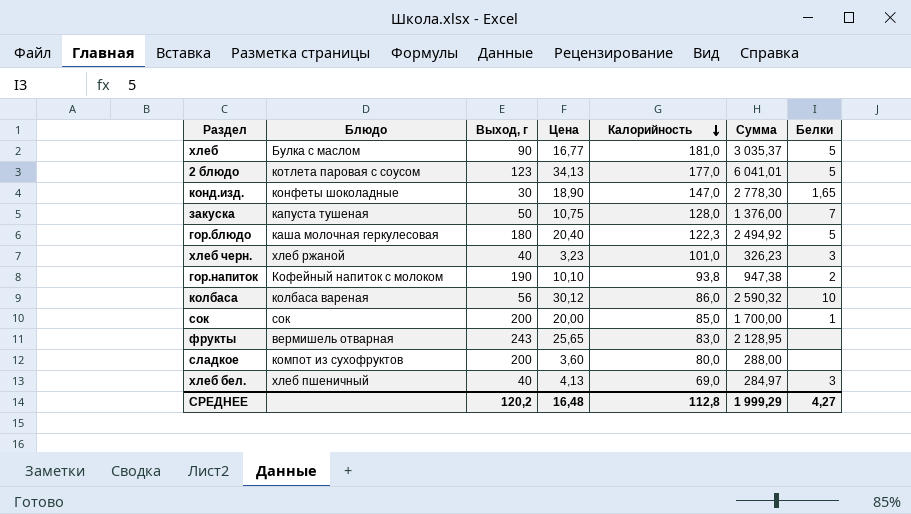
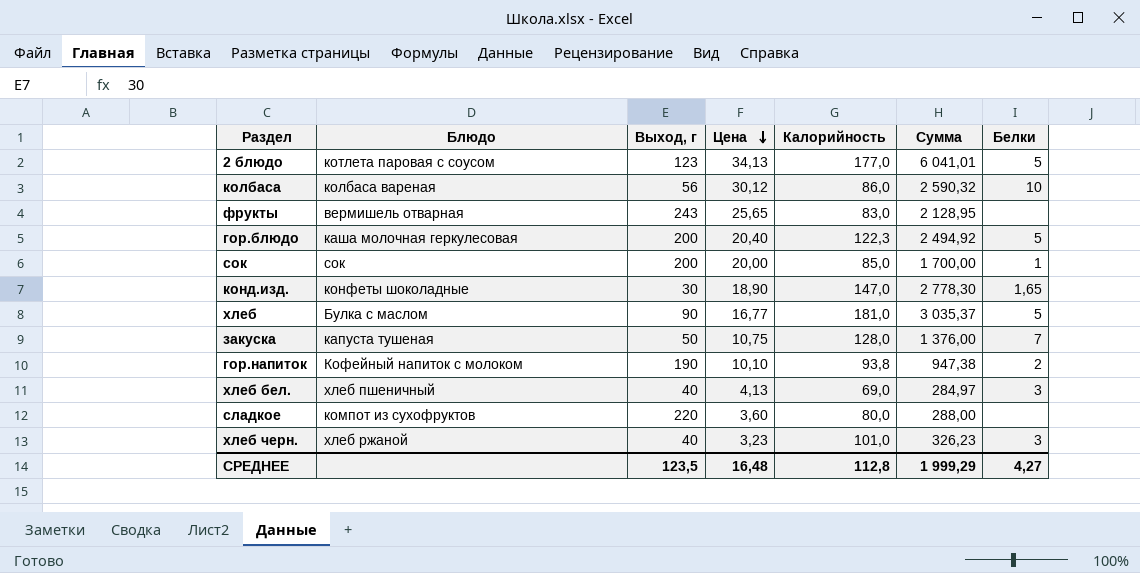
row order: Калорийность descending -> Цена descending
гор.блюдо | Выход, г: 180 -> 200
сладкое | Выход, г: 200 -> 220
СРЕДНЕЕ | Выход, г: 120,2 -> 123,5

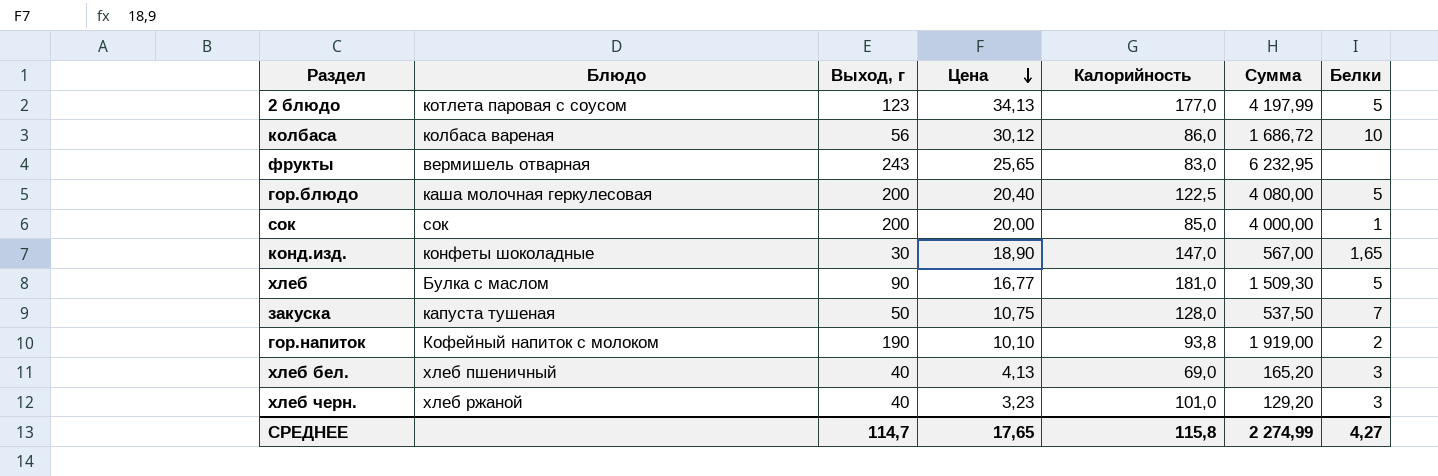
column Сумма | formula: [Цена] * [Калорийность] -> [Выход, г] * [Цена]
row сладкое: компот из сухофруктов | 220 | 3,60 | 80,0 | 288,00 | none -> none
гор.блюдо | Калорийность: 122,3 -> 122,5
СРЕДНЕЕ | Выход, г: 123,5 -> 114,7
СРЕДНЕЕ | Цена: 16,48 -> 17,65
СРЕДНЕЕ | Калорийность: 112,8 -> 115,8
СРЕДНЕЕ | Сумма: 1 999,29 -> 2 274,99

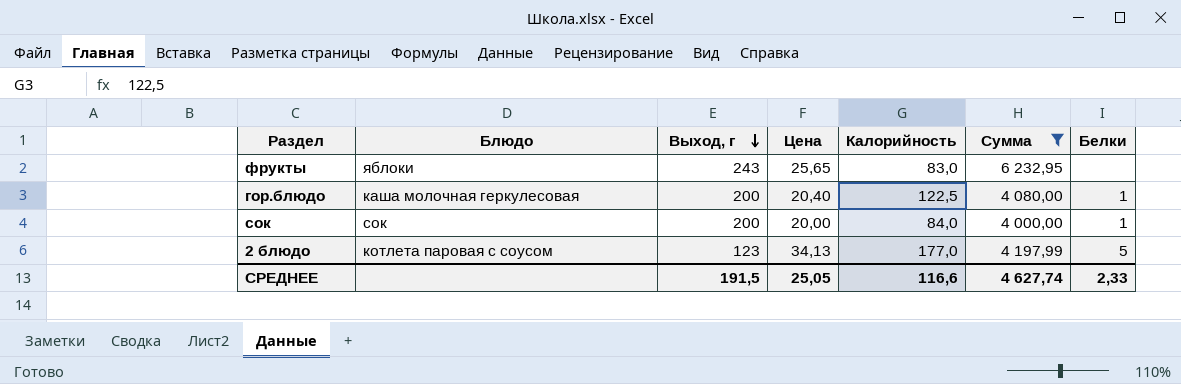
filter: none -> Сумма >= 4 000,00
row order: Цена descending -> Выход, г descending
фрукты | Блюдо: вермишель отварная -> яблоки
гор.блюдо | Белки: 5 -> 1
сок | Калорийность: 85,0 -> 84,0
СРЕДНЕЕ | Выход, г: 114,7 -> 191,5
СРЕДНЕЕ | Цена: 17,65 -> 25,05
СРЕДНЕЕ | Калорийность: 115,8 -> 116,6
СРЕДНЕЕ | Сумма: 2 274,99 -> 4 627,74
СРЕДНЕЕ | Белки: 4,27 -> 2,33

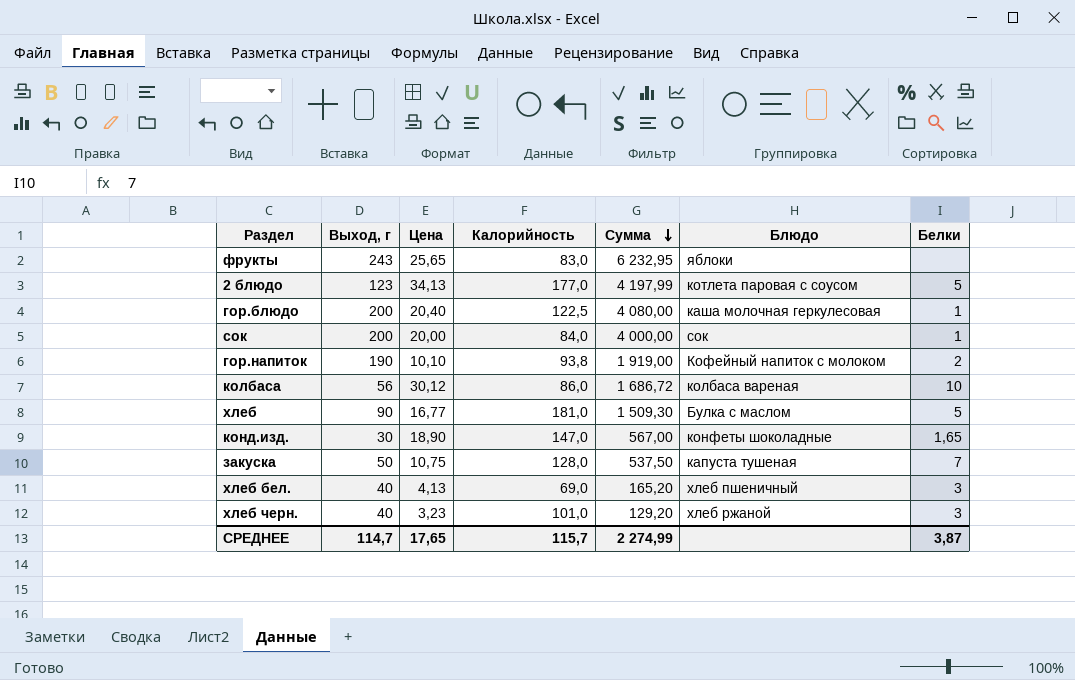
filter: Сумма >= 4 000,00 -> none
row order: Выход, г descending -> Сумма descending
column Блюдо | position: 2 -> 6
СРЕДНЕЕ | Выход, г: 191,5 -> 114,7
СРЕДНЕЕ | Цена: 25,05 -> 17,65
СРЕДНЕЕ | Калорийность: 116,6 -> 115,7
СРЕДНЕЕ | Сумма: 4 627,74 -> 2 274,99
СРЕДНЕЕ | Белки: 2,33 -> 3,87

